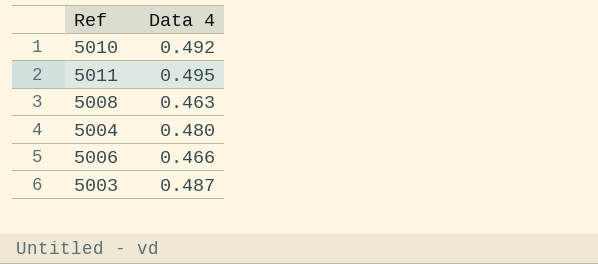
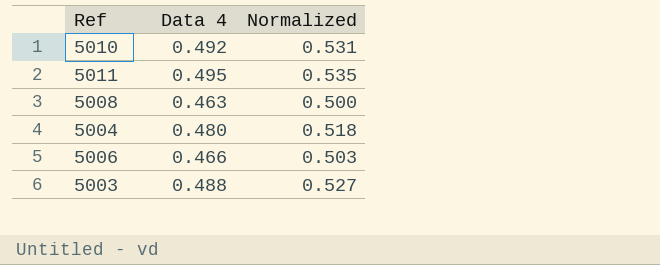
column Normalized | formula: none -> [Data 4] * 1.08
5003 | Data 4: 0.487 -> 0.488

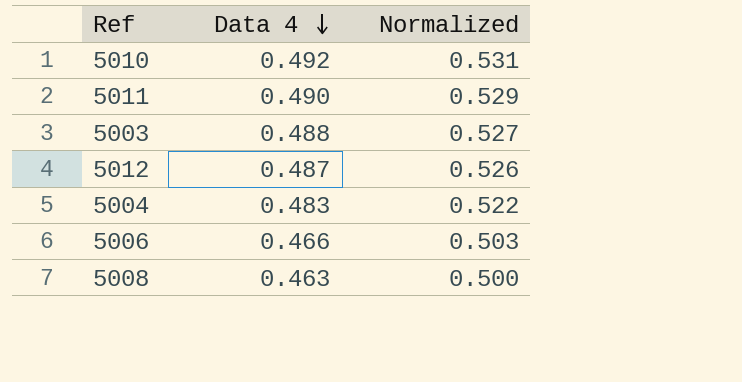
row order: none -> Data 4 descending
5011 | Data 4: 0.495 -> 0.490
5011 | Normalized: 0.535 -> 0.529
row 5012: none -> 0.487 | 0.526
5004 | Data 4: 0.480 -> 0.483
5004 | Normalized: 0.518 -> 0.522

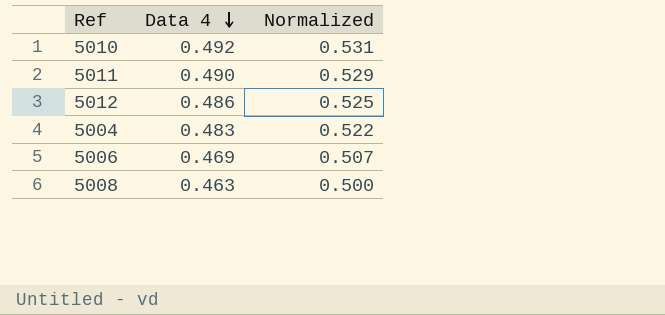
row 5003: 0.488 | 0.527 -> none
5012 | Data 4: 0.487 -> 0.486
5012 | Normalized: 0.526 -> 0.525
5006 | Data 4: 0.466 -> 0.469
5006 | Normalized: 0.503 -> 0.507

